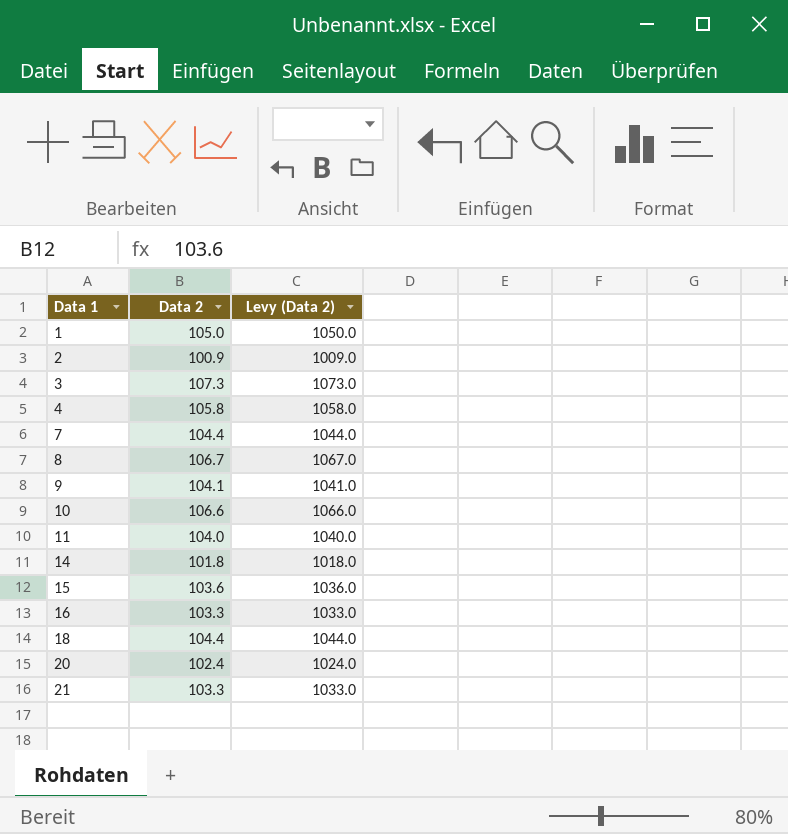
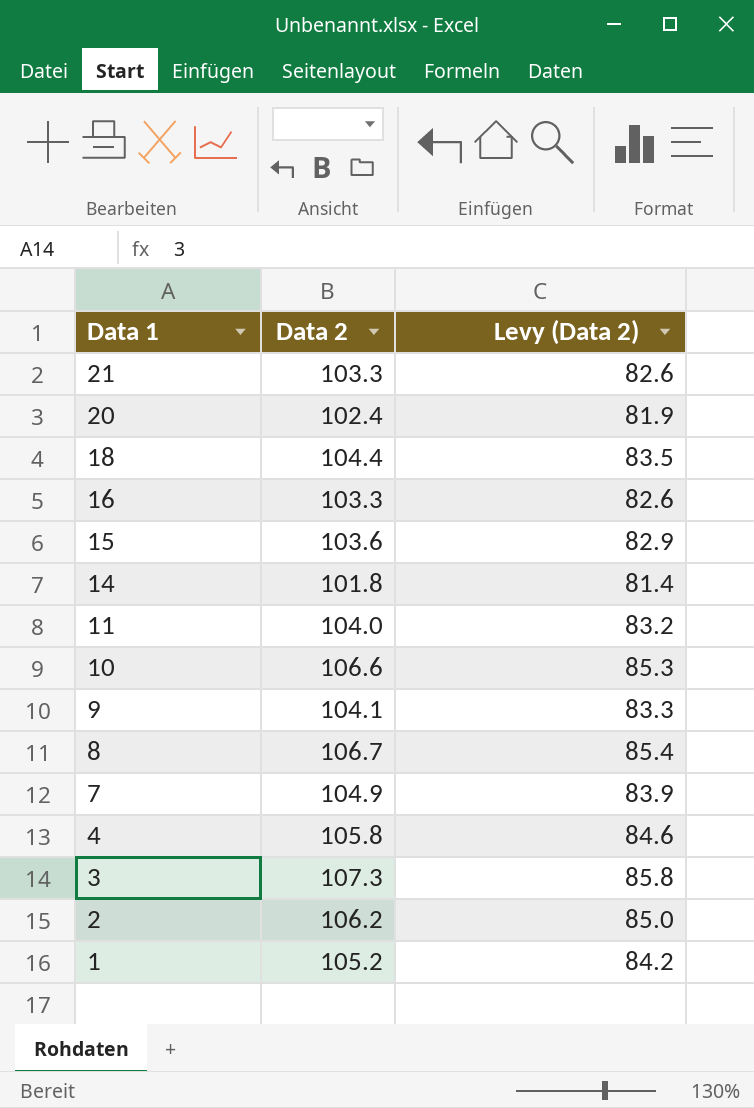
row order: Data 1 ascending -> Data 1 descending
column Levy (Data 2) | formula: [Data 2] * 10 -> [Data 2] * 0.8
7 | Data 2: 104.4 -> 104.9
2 | Data 2: 100.9 -> 106.2
1 | Data 2: 105.0 -> 105.2

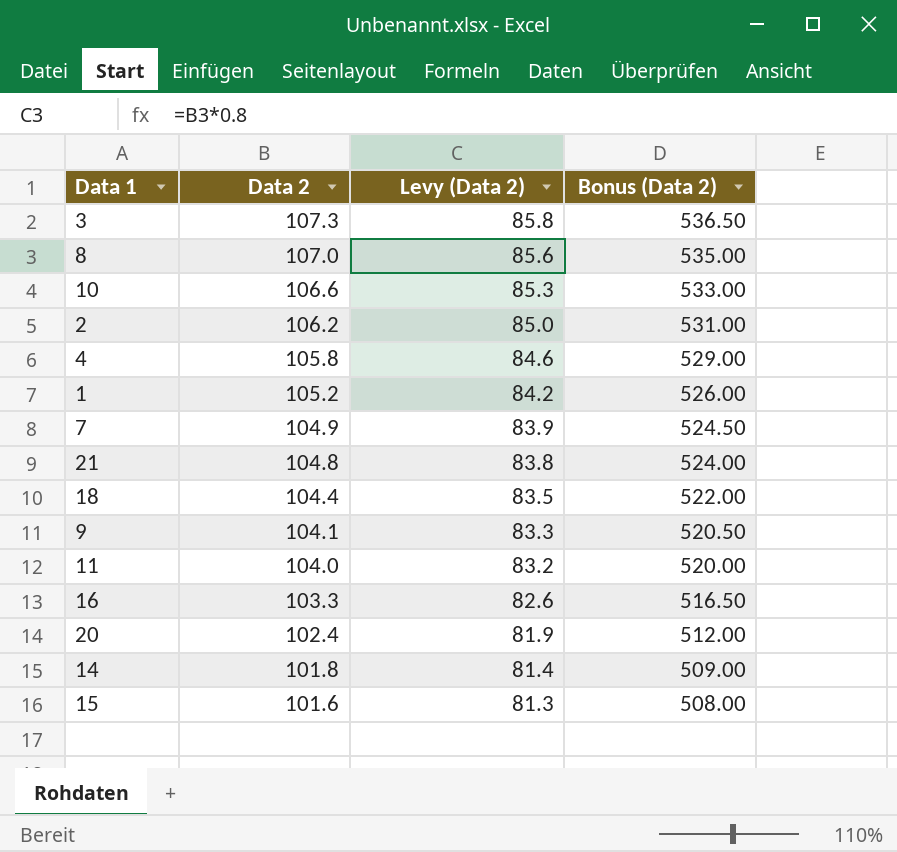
row order: Data 1 descending -> Data 2 descending
column Bonus (Data 2) | formula: none -> [Data 2] * 5
8 | Data 2: 106.7 -> 107.0
8 | Levy (Data 2): 85.4 -> 85.6
21 | Data 2: 103.3 -> 104.8
21 | Levy (Data 2): 82.6 -> 83.8
15 | Data 2: 103.6 -> 101.6
15 | Levy (Data 2): 82.9 -> 81.3

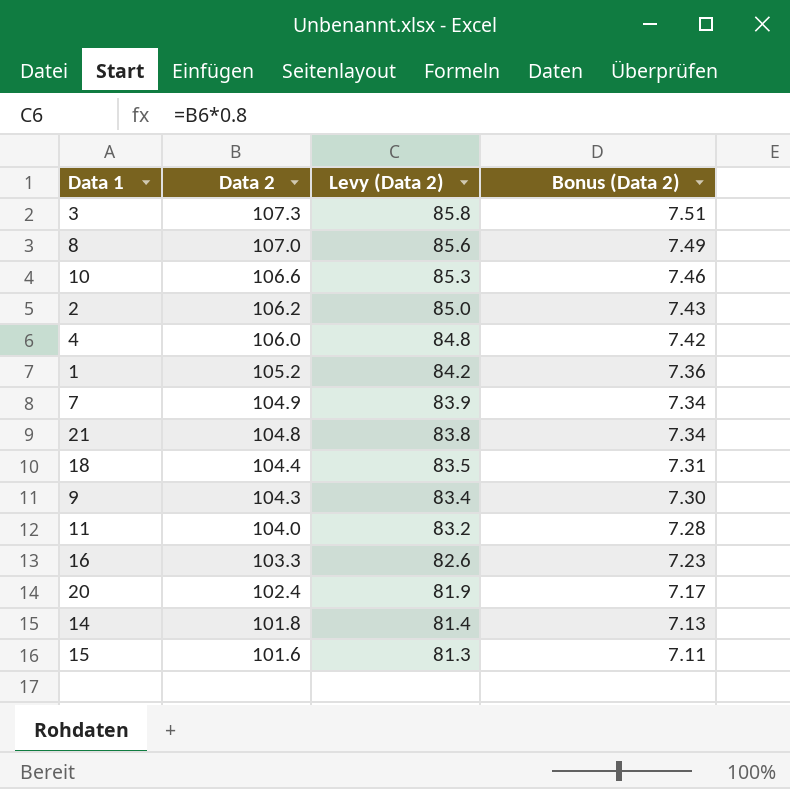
column Bonus (Data 2) | formula: [Data 2] * 5 -> [Data 2] * 0.07
4 | Data 2: 105.8 -> 106.0
4 | Levy (Data 2): 84.6 -> 84.8
9 | Data 2: 104.1 -> 104.3
9 | Levy (Data 2): 83.3 -> 83.4

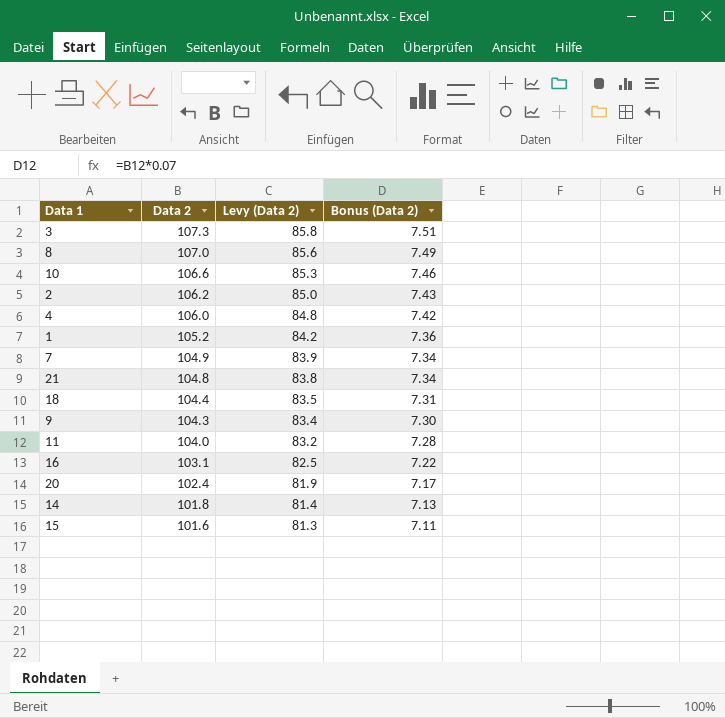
16 | Data 2: 103.3 -> 103.1
16 | Levy (Data 2): 82.6 -> 82.5
16 | Bonus (Data 2): 7.23 -> 7.22

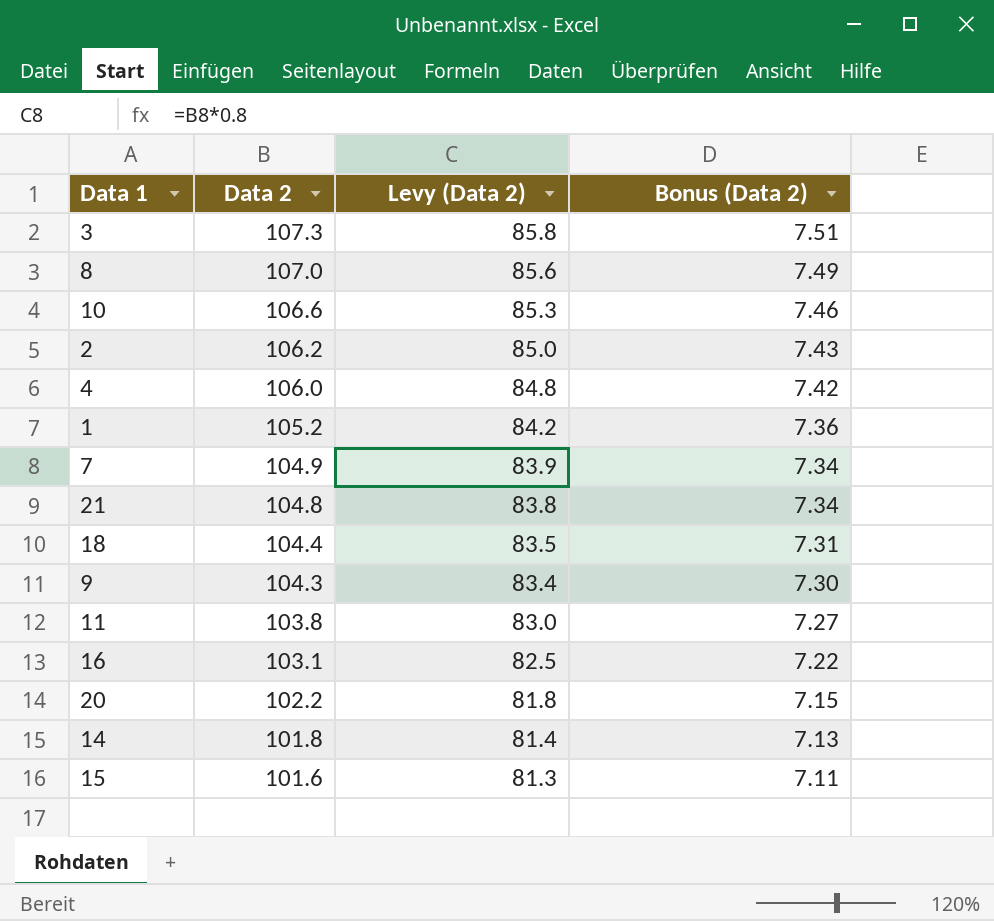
11 | Data 2: 104.0 -> 103.8
11 | Levy (Data 2): 83.2 -> 83.0
11 | Bonus (Data 2): 7.28 -> 7.27
20 | Data 2: 102.4 -> 102.2
20 | Levy (Data 2): 81.9 -> 81.8
20 | Bonus (Data 2): 7.17 -> 7.15

